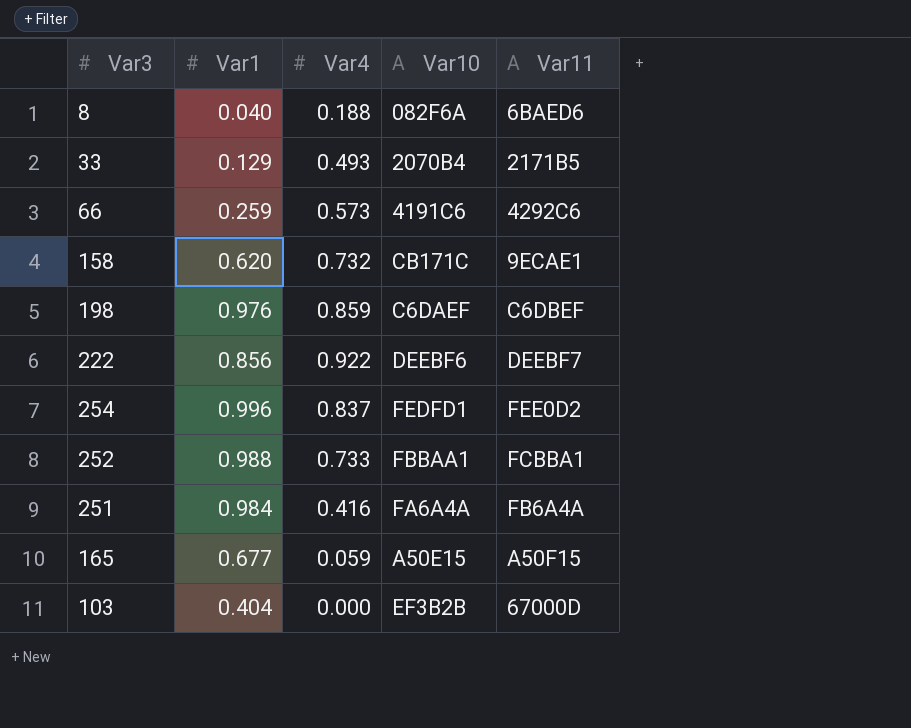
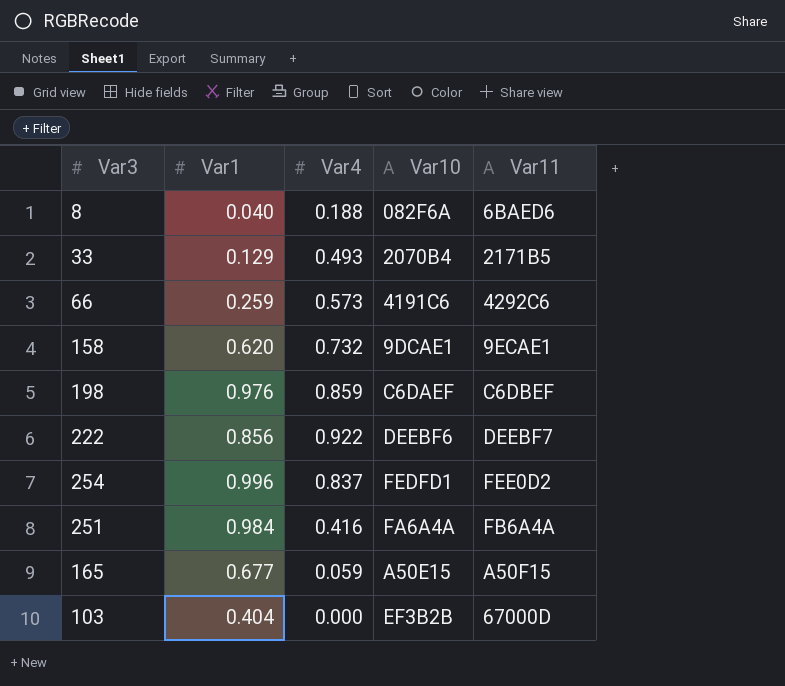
row 252: 0.988 | 0.733 | FBBAA1 | FCBBA1 -> none
158 | Var10: CB171C -> 9DCAE1

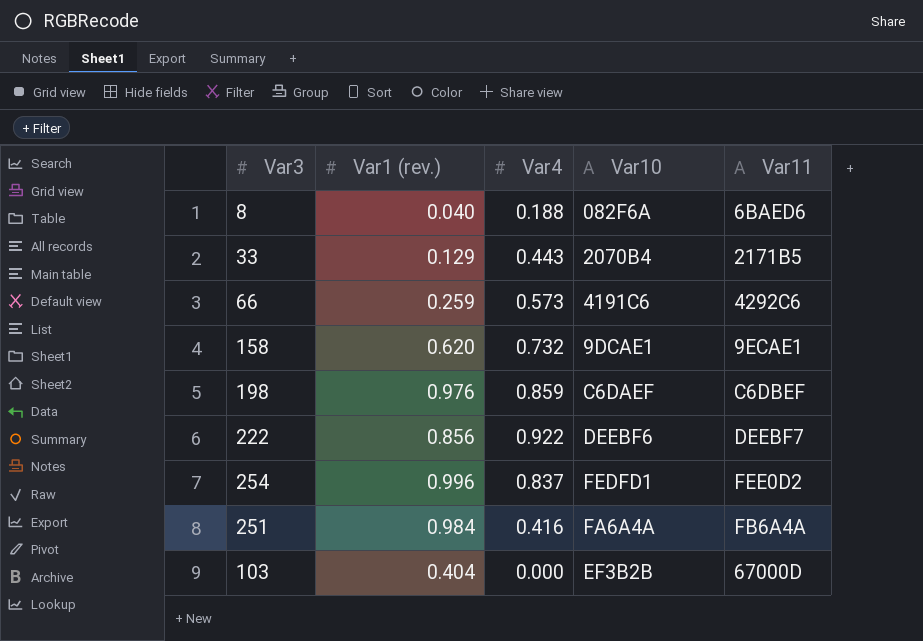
column name: Var1 -> Var1 (rev.)
row 165: 0.677 | 0.059 | A50E15 | A50F15 -> none
33 | Var4: 0.493 -> 0.443

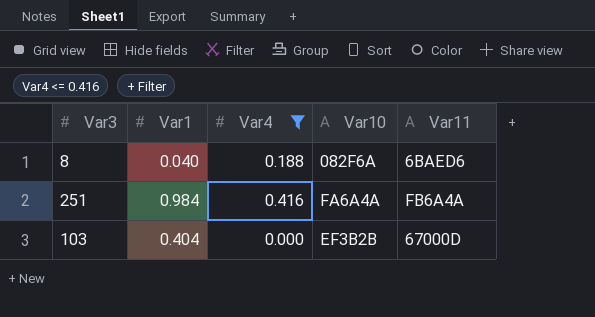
filter: none -> Var4 <= 0.416
column name: Var1 (rev.) -> Var1

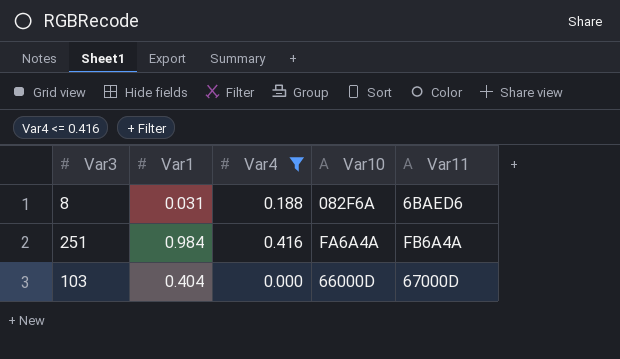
8 | Var1: 0.040 -> 0.031
103 | Var10: EF3B2B -> 66000D

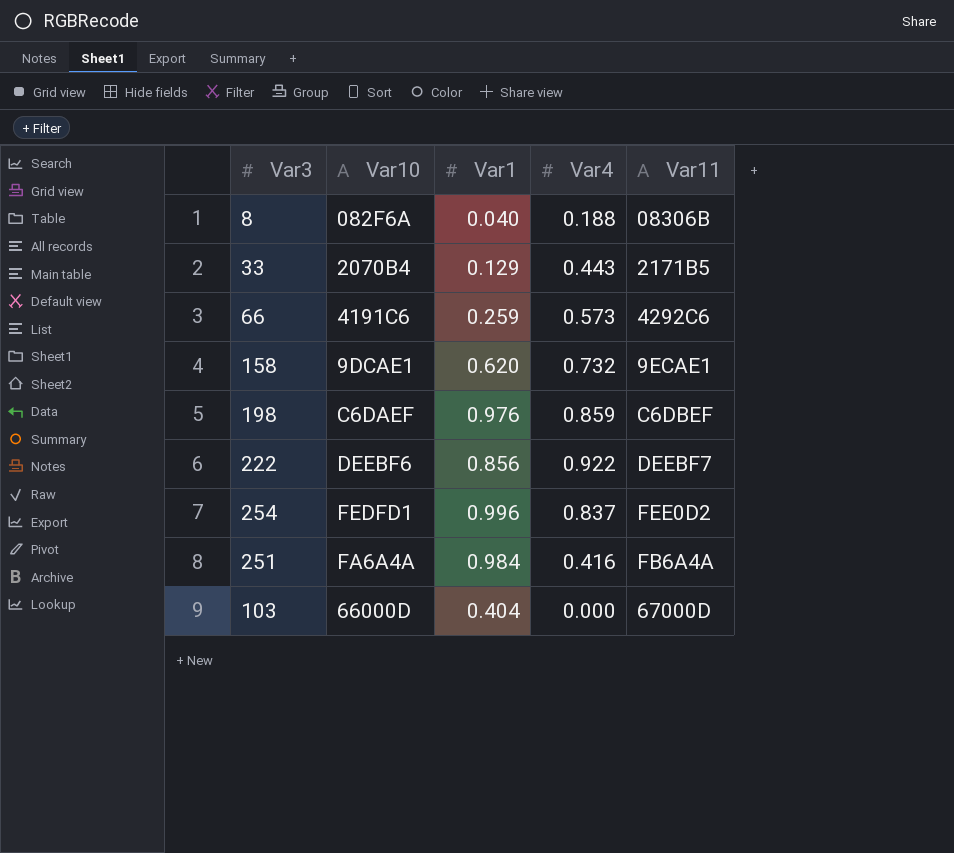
filter: Var4 <= 0.416 -> none
column Var10 | position: 4 -> 2
8 | Var1: 0.031 -> 0.040
8 | Var11: 6BAED6 -> 08306B

